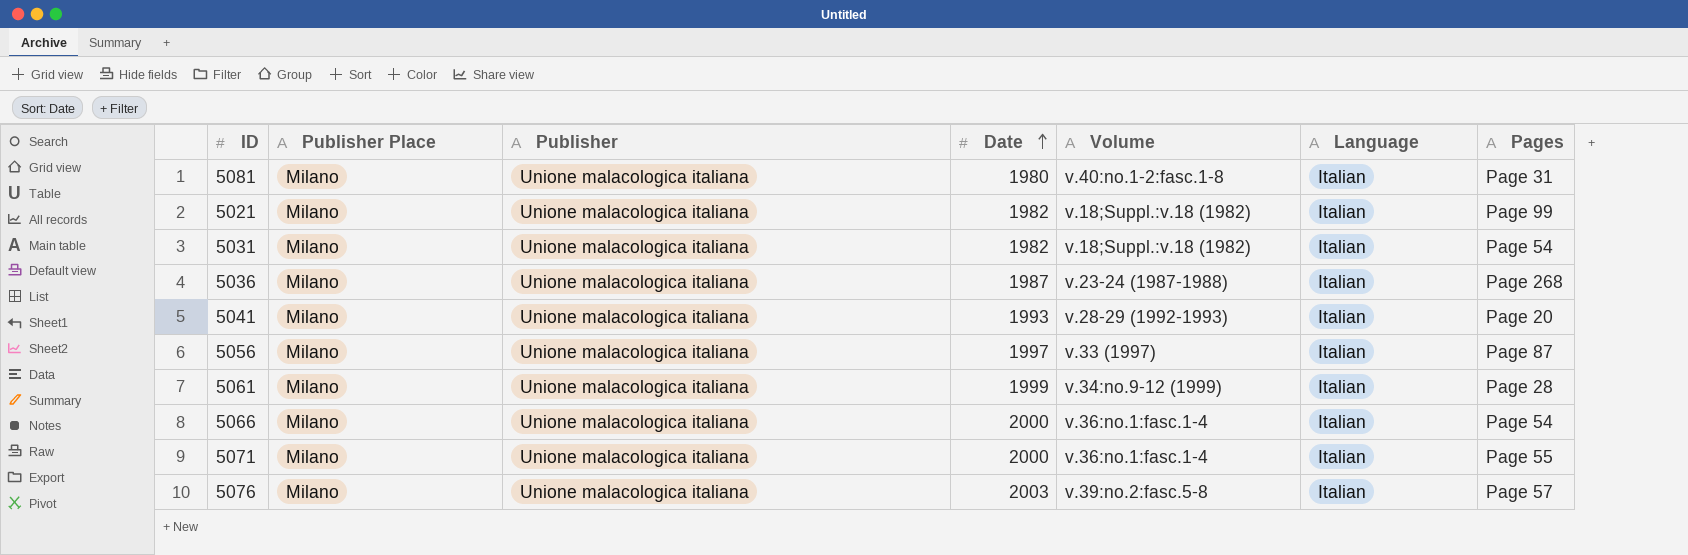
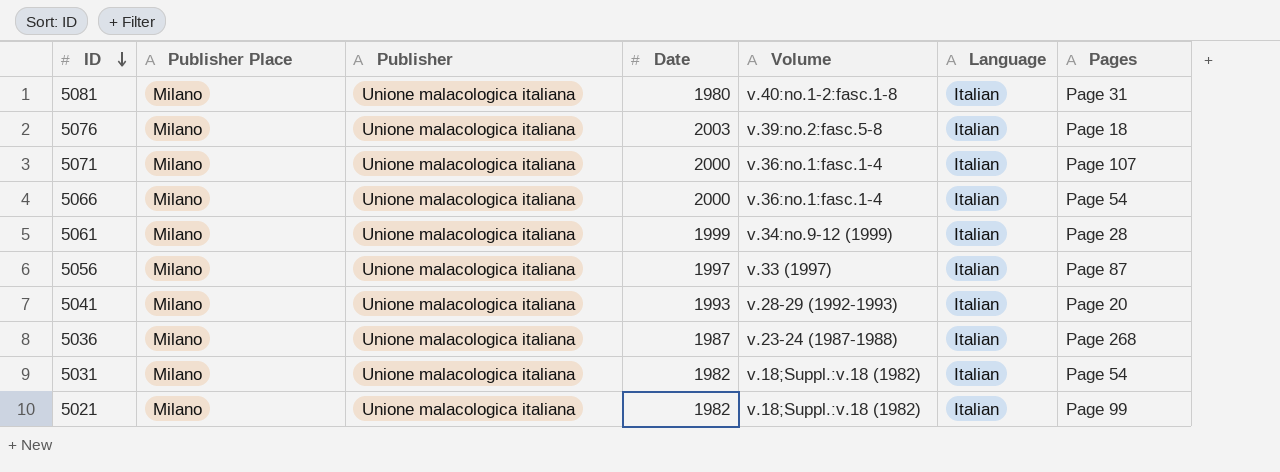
row order: Date ascending -> ID descending
5076 | Pages: Page 57 -> Page 18
5071 | Pages: Page 55 -> Page 107

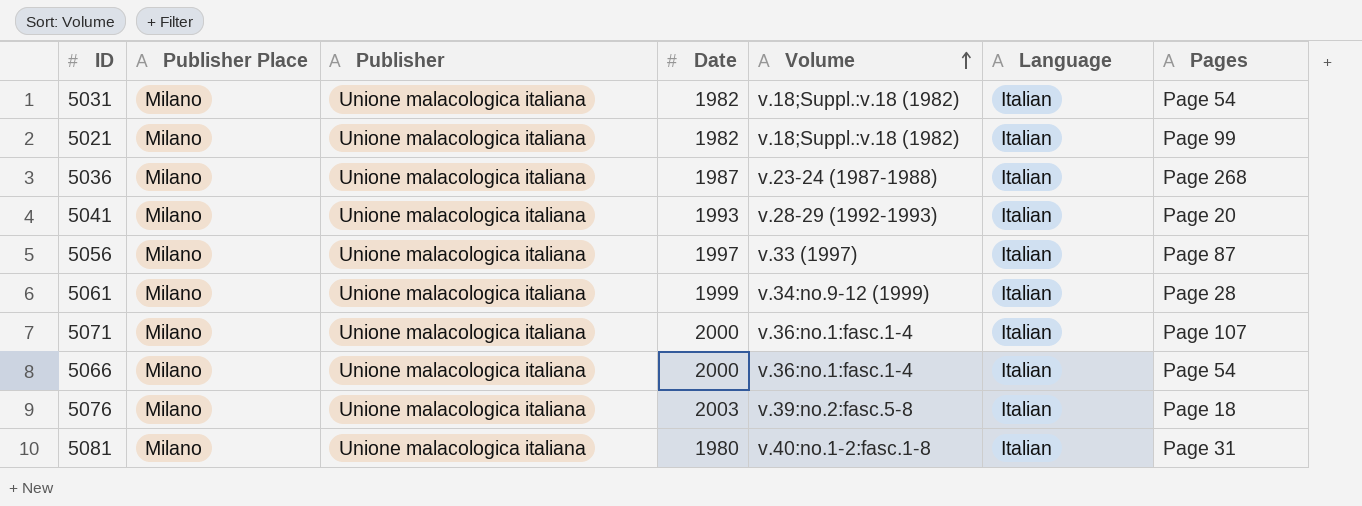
row order: ID descending -> Volume ascending

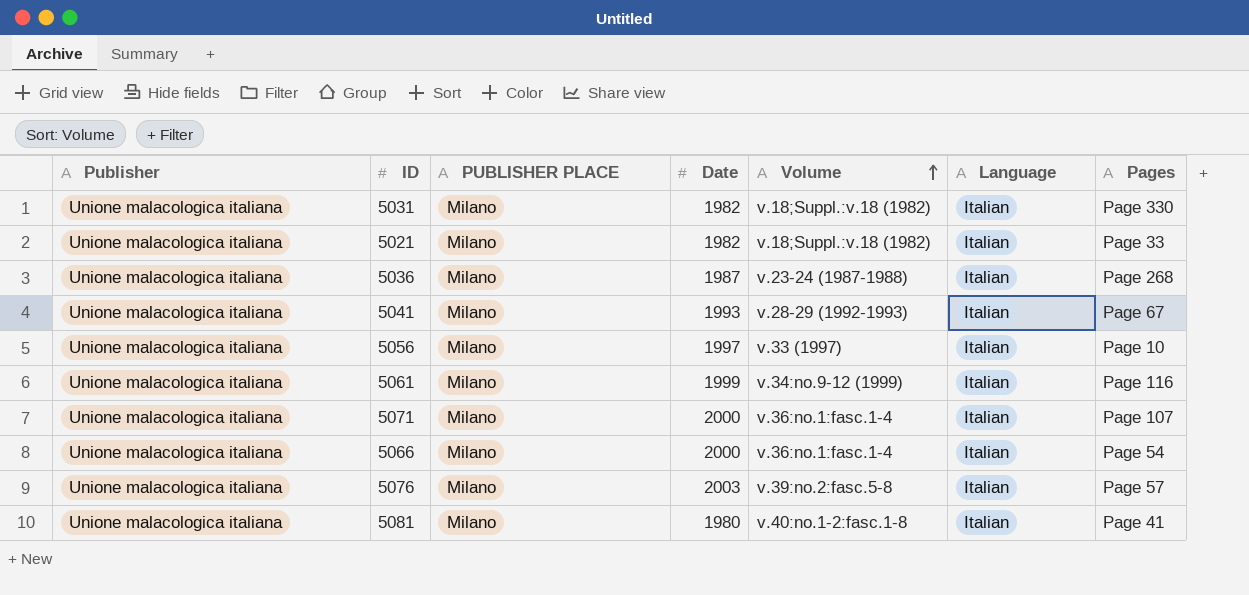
column Publisher | position: 3 -> 1
column name: Publisher Place -> PUBLISHER PLACE
5031 | Pages: Page 54 -> Page 330
5021 | Pages: Page 99 -> Page 33
5041 | Pages: Page 20 -> Page 67
5056 | Pages: Page 87 -> Page 10
5061 | Pages: Page 28 -> Page 116
5076 | Pages: Page 18 -> Page 57
5081 | Pages: Page 31 -> Page 41

